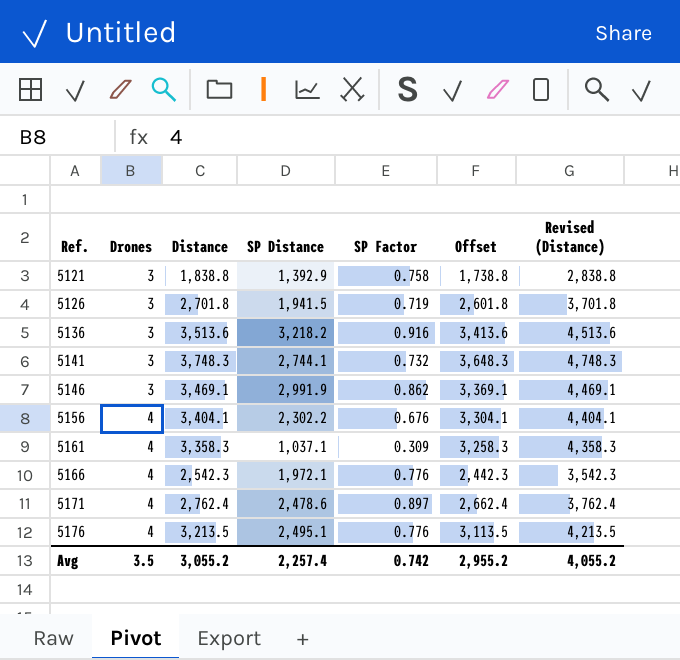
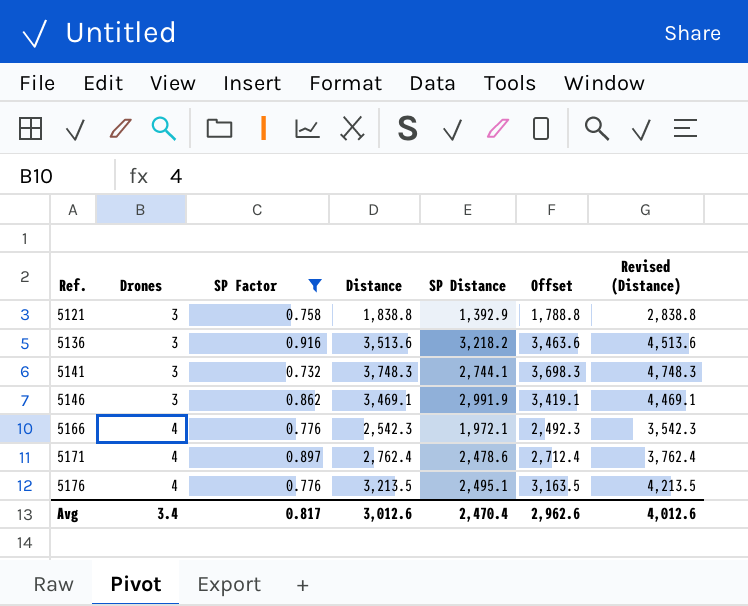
filter: none -> SP Factor >= 0.732
column SP Factor | position: 5 -> 3
column Offset | formula: [Distance] - 100 -> [Distance] - 50
Avg | Drones: 3.5 -> 3.4
Avg | SP Factor: 0.742 -> 0.817
Avg | Distance: 3,055.2 -> 3,012.6
Avg | SP Distance: 2,257.4 -> 2,470.4
Avg | Offset: 2,955.2 -> 2,962.6
Avg | Revised (Distance): 4,055.2 -> 4,012.6

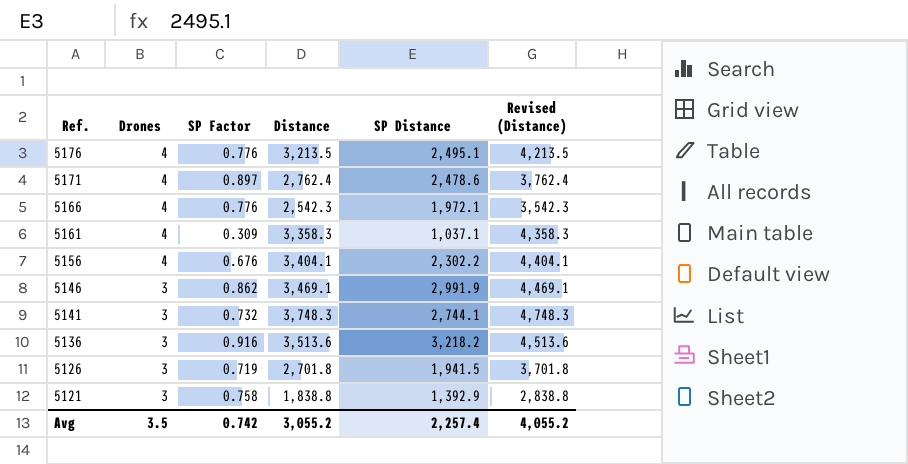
filter: SP Factor >= 0.732 -> none
row order: Ref. ascending -> Ref. descending
column Offset | formula: [Distance] - 50 -> none
Avg | Drones: 3.4 -> 3.5
Avg | SP Factor: 0.817 -> 0.742
Avg | Distance: 3,012.6 -> 3,055.2
Avg | SP Distance: 2,470.4 -> 2,257.4
Avg | Revised (Distance): 4,012.6 -> 4,055.2

